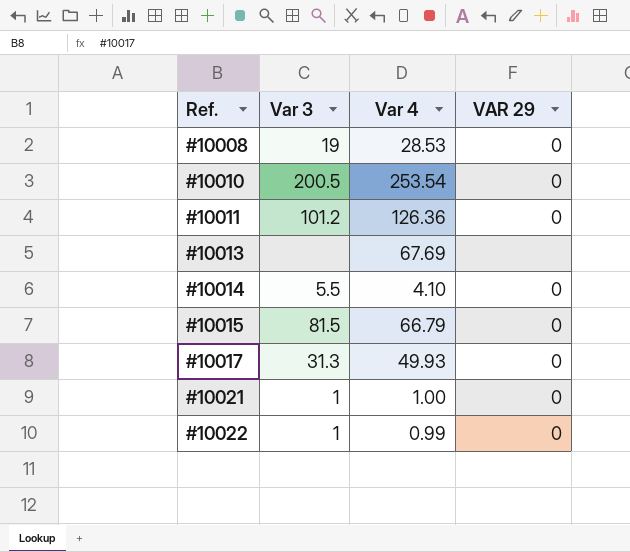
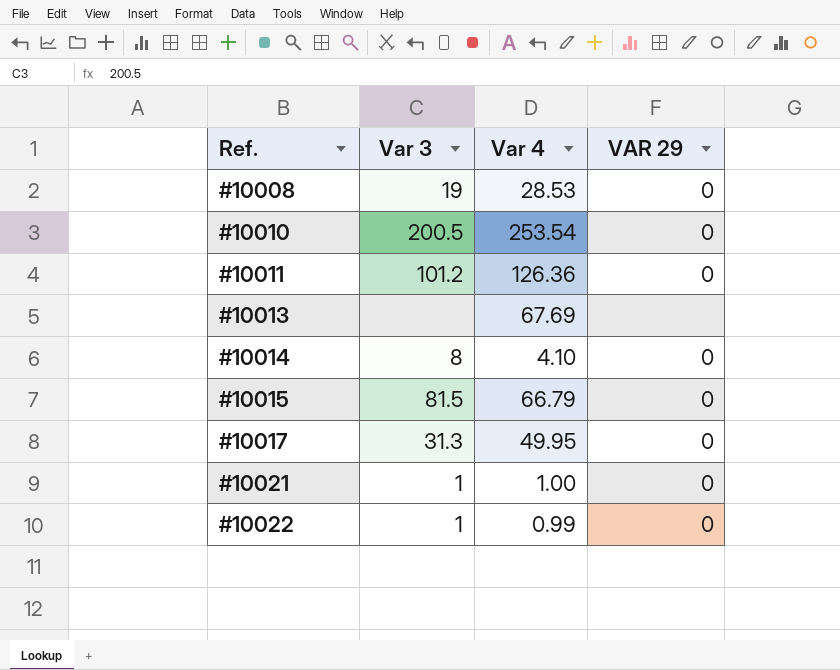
#10014 | Var 3: 5.5 -> 8
#10017 | Var 4: 49.93 -> 49.95

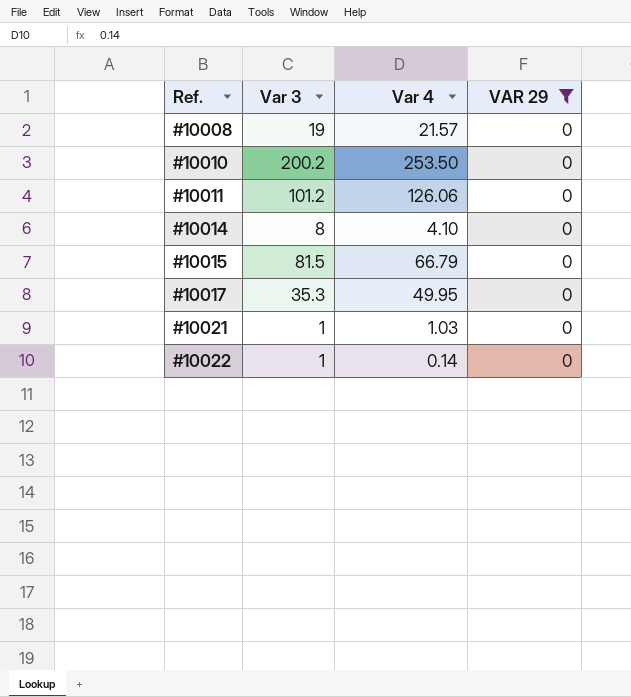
filter: none -> VAR 29 = 0
#10008 | Var 4: 28.53 -> 21.57
#10010 | Var 3: 200.5 -> 200.2
#10010 | Var 4: 253.54 -> 253.50
#10011 | Var 4: 126.36 -> 126.06
#10017 | Var 3: 31.3 -> 35.3
#10021 | Var 4: 1.00 -> 1.03
#10022 | Var 4: 0.99 -> 0.14

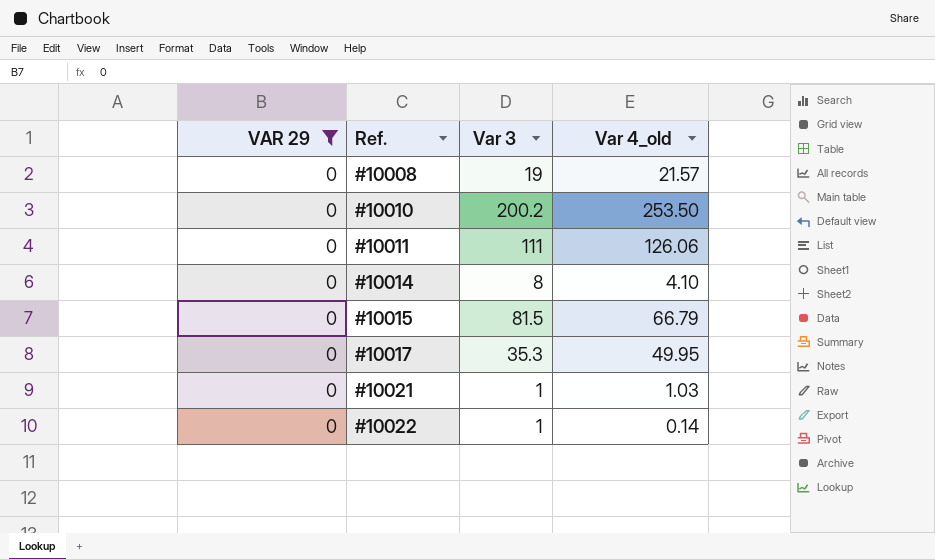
column VAR 29 | position: 4 -> 1
column name: Var 4 -> Var 4_old
#10011 | Var 3: 101.2 -> 111

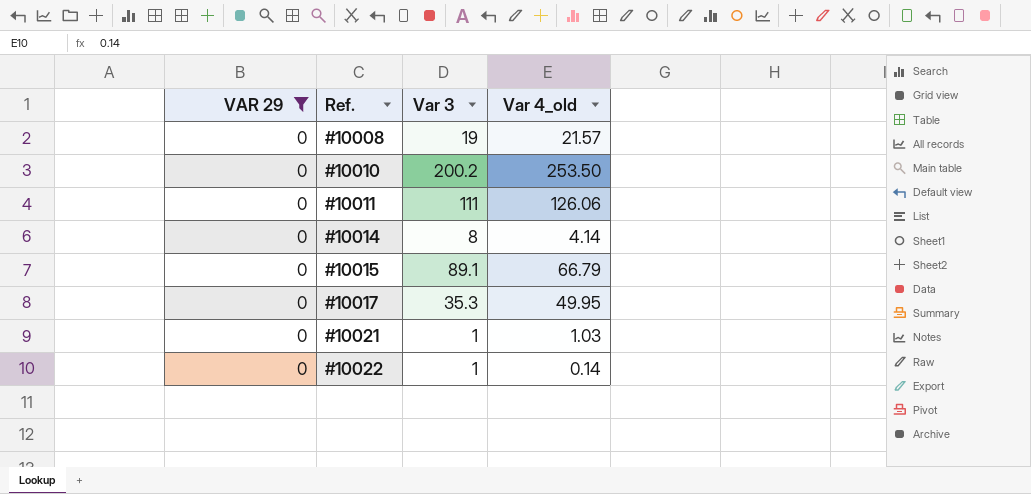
#10014 | Var 4_old: 4.10 -> 4.14
#10015 | Var 3: 81.5 -> 89.1

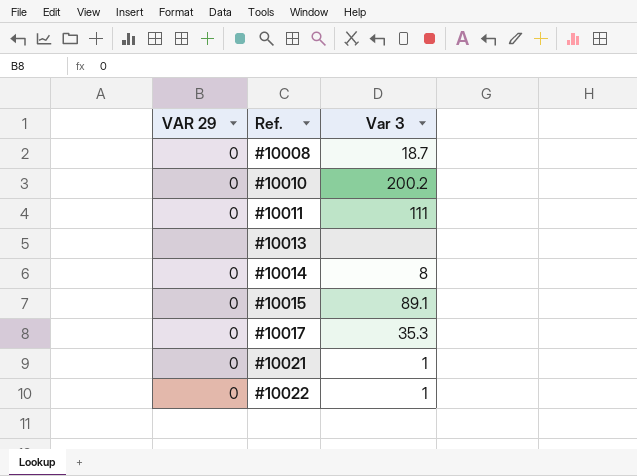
filter: VAR 29 = 0 -> none
column Var 4_old | position: 4 -> none
#10008 | Var 3: 19 -> 18.7

